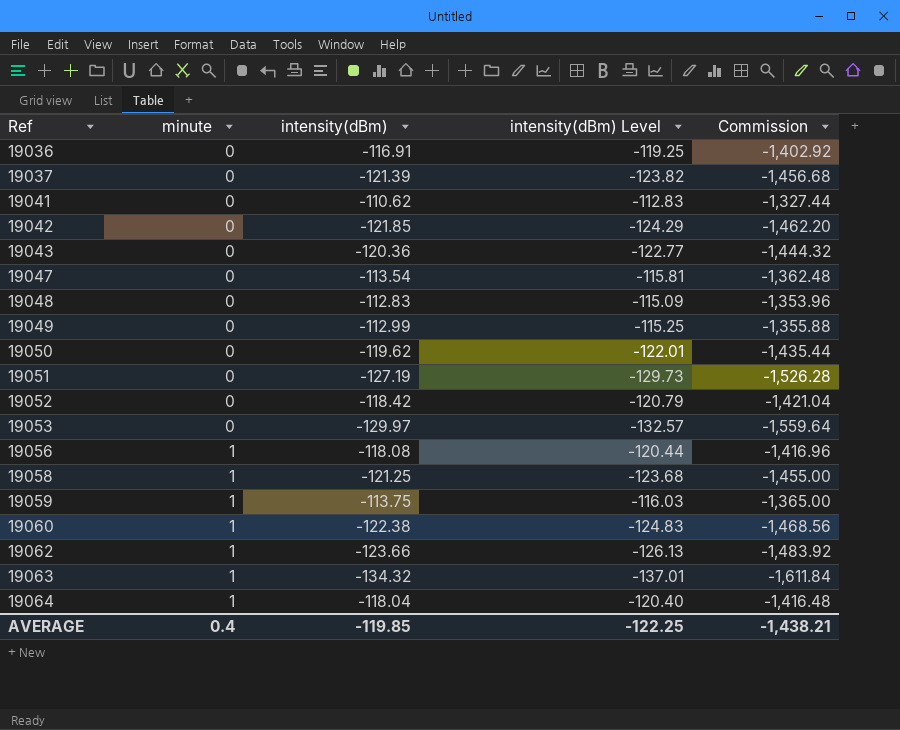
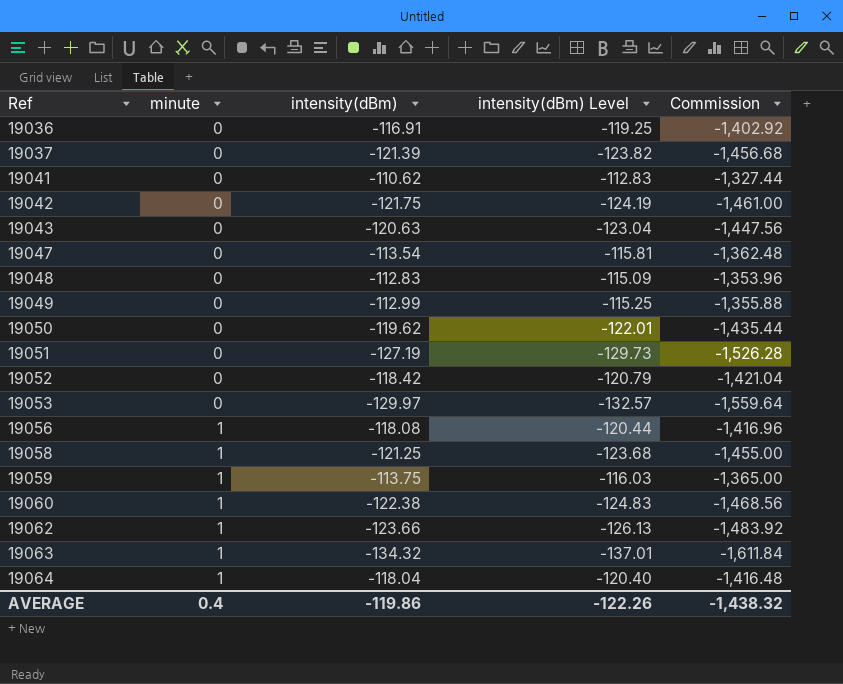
19042 | intensity(dBm): -121.85 -> -121.75
19042 | intensity(dBm) Level: -124.29 -> -124.19
19042 | Commission: -1,462.20 -> -1,461.00
19043 | intensity(dBm): -120.36 -> -120.63
19043 | intensity(dBm) Level: -122.77 -> -123.04
19043 | Commission: -1,444.32 -> -1,447.56
AVERAGE | intensity(dBm): -119.85 -> -119.86
AVERAGE | intensity(dBm) Level: -122.25 -> -122.26
AVERAGE | Commission: -1,438.21 -> -1,438.32

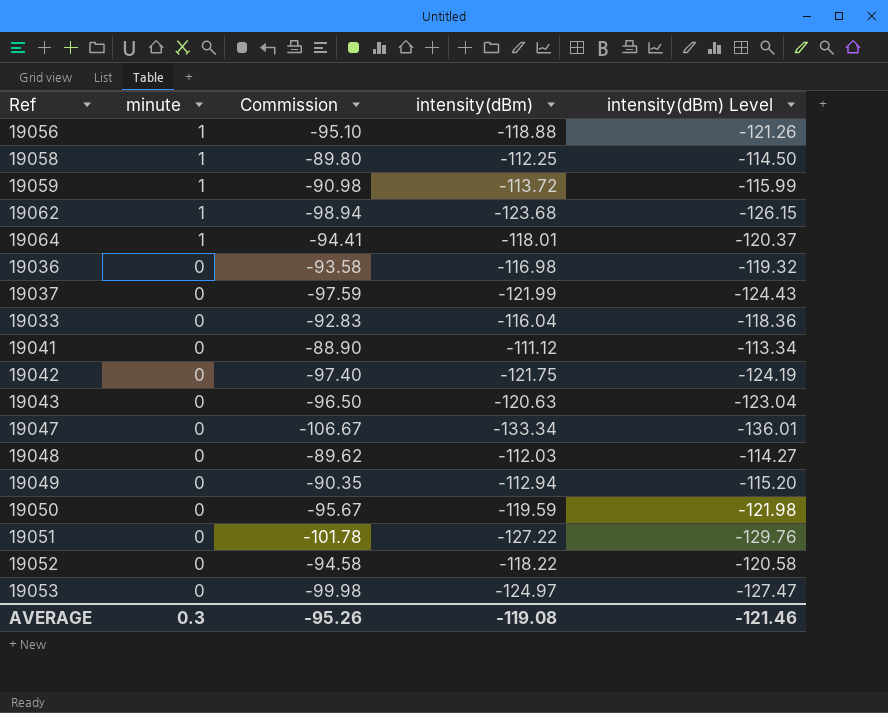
row order: Ref ascending -> minute descending
column Commission | formula: [intensity(dBm)] * 12 -> [intensity(dBm)] * 0.8
column Commission | position: 5 -> 3
row 19060: 1 | -122.38 | -124.83 | -1,468.56 -> none
row 19063: 1 | -134.32 | -137.01 | -1,611.84 -> none
19056 | intensity(dBm): -118.08 -> -118.88
19056 | intensity(dBm) Level: -120.44 -> -121.26
19058 | intensity(dBm): -121.25 -> -112.25
19058 | intensity(dBm) Level: -123.68 -> -114.50
19059 | intensity(dBm): -113.75 -> -113.72
19059 | intensity(dBm) Level: -116.03 -> -115.99
19062 | intensity(dBm): -123.66 -> -123.68
19062 | intensity(dBm) Level: -126.13 -> -126.15
19064 | intensity(dBm): -118.04 -> -118.01
19064 | intensity(dBm) Level: -120.40 -> -120.37
19036 | intensity(dBm): -116.91 -> -116.98
19036 | intensity(dBm) Level: -119.25 -> -119.32
19037 | intensity(dBm): -121.39 -> -121.99
19037 | intensity(dBm) Level: -123.82 -> -124.43
row 19033: none -> 0 | -92.83 | -116.04 | -118.36
19041 | intensity(dBm): -110.62 -> -111.12
19041 | intensity(dBm) Level: -112.83 -> -113.34
19047 | intensity(dBm): -113.54 -> -133.34
19047 | intensity(dBm) Level: -115.81 -> -136.01
19048 | intensity(dBm): -112.83 -> -112.03
19048 | intensity(dBm) Level: -115.09 -> -114.27
19049 | intensity(dBm): -112.99 -> -112.94
19049 | intensity(dBm) Level: -115.25 -> -115.20
19050 | intensity(dBm): -119.62 -> -119.59
19050 | intensity(dBm) Level: -122.01 -> -121.98
19051 | intensity(dBm): -127.19 -> -127.22
19051 | intensity(dBm) Level: -129.73 -> -129.76
19052 | intensity(dBm): -118.42 -> -118.22
19052 | intensity(dBm) Level: -120.79 -> -120.58
19053 | intensity(dBm): -129.97 -> -124.97
19053 | intensity(dBm) Level: -132.57 -> -127.47
AVERAGE | minute: 0.4 -> 0.3
AVERAGE | Commission: -1,438.32 -> -95.26
AVERAGE | intensity(dBm): -119.86 -> -119.08
AVERAGE | intensity(dBm) Level: -122.26 -> -121.46

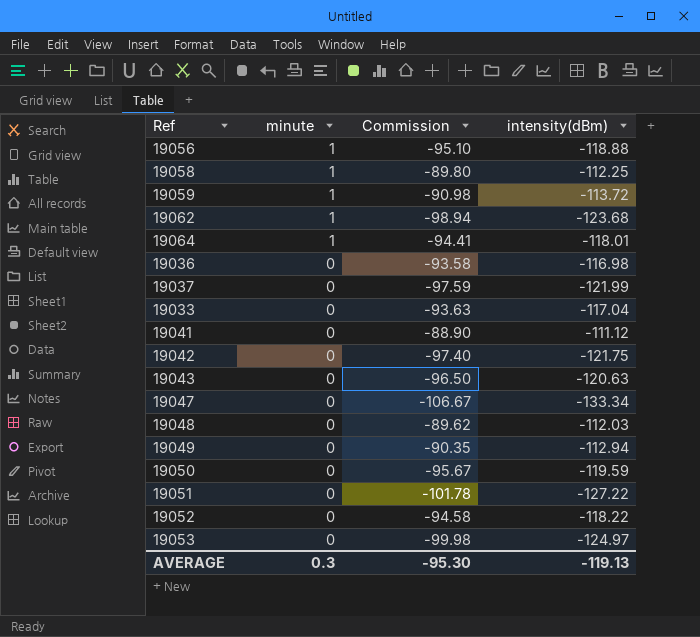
column intensity(dBm) Level | formula: [intensity(dBm)] * 1.02 -> none
19033 | Commission: -92.83 -> -93.63
19033 | intensity(dBm): -116.04 -> -117.04
AVERAGE | Commission: -95.26 -> -95.30
AVERAGE | intensity(dBm): -119.08 -> -119.13

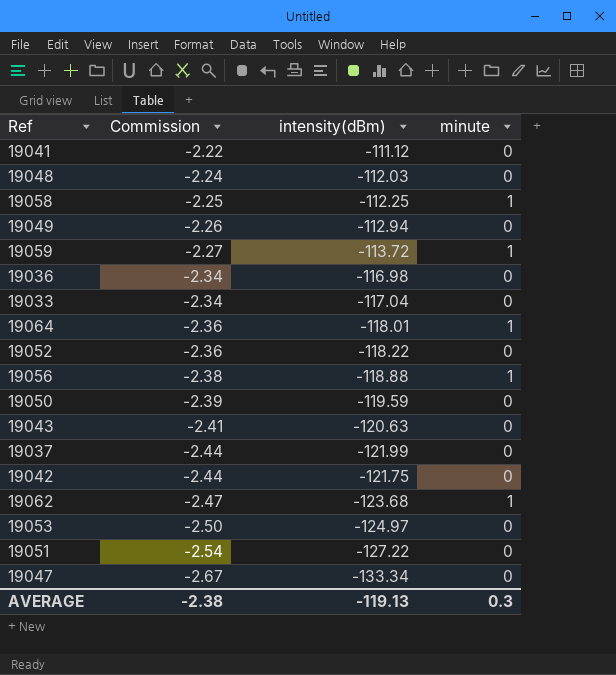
row order: minute descending -> Commission descending
column Commission | formula: [intensity(dBm)] * 0.8 -> [intensity(dBm)] * 0.02
column minute | position: 2 -> 4
AVERAGE | Commission: -95.30 -> -2.38

